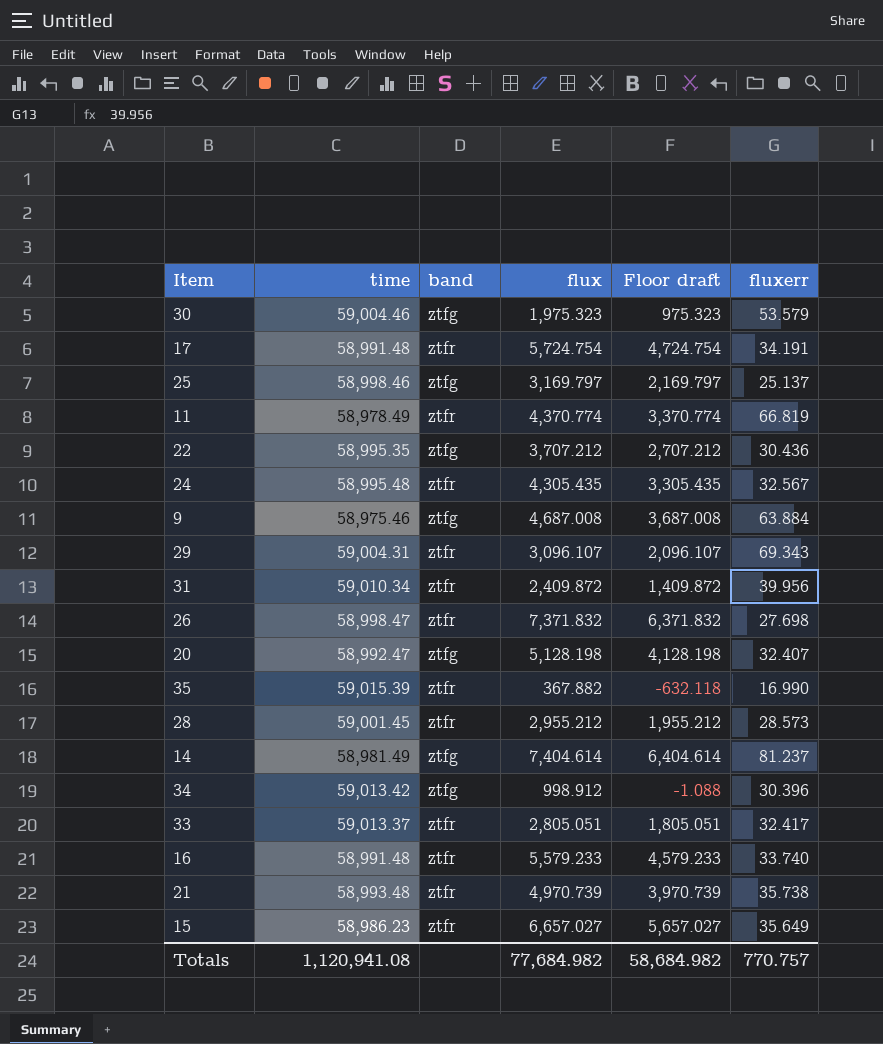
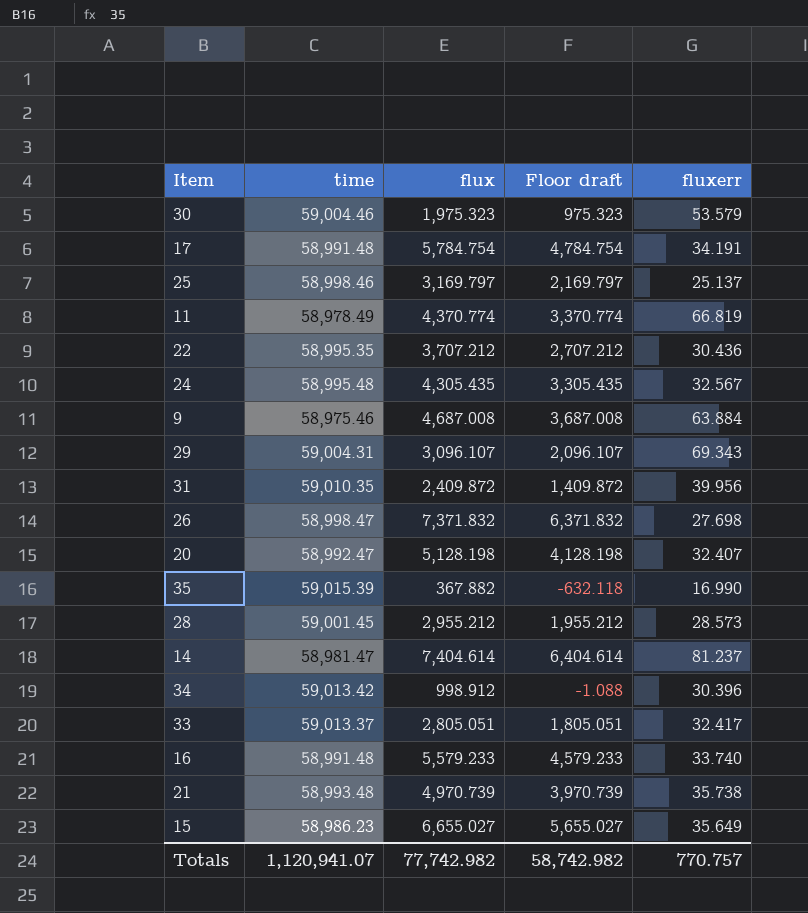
column band | position: 3 -> none
17 | flux: 5,724.754 -> 5,784.754
17 | Floor draft: 4,724.754 -> 4,784.754
31 | time: 59,010.34 -> 59,010.35
14 | time: 58,981.49 -> 58,981.47
15 | flux: 6,657.027 -> 6,655.027
15 | Floor draft: 5,657.027 -> 5,655.027
Totals | time: 1,120,941.08 -> 1,120,941.07
Totals | flux: 77,684.982 -> 77,742.982
Totals | Floor draft: 58,684.982 -> 58,742.982

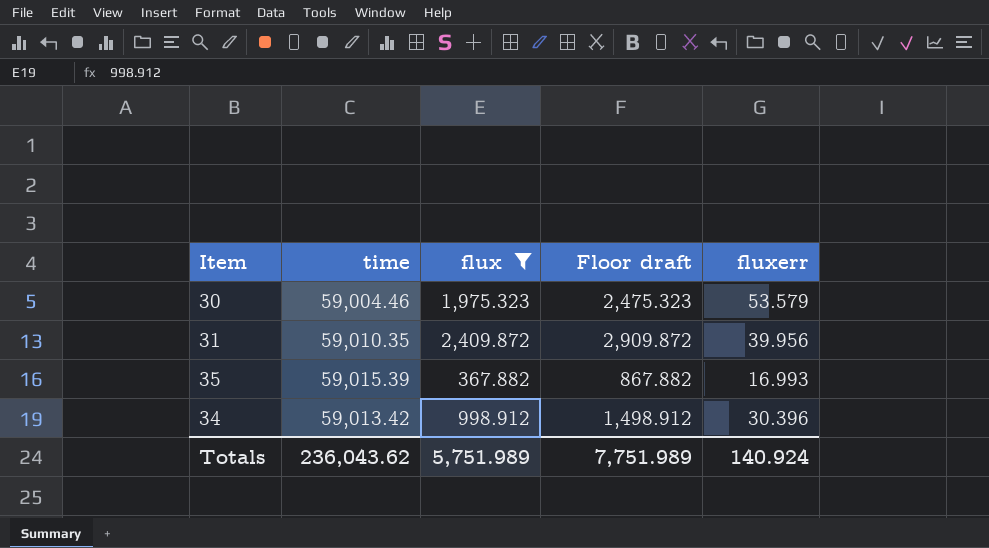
filter: none -> flux <= 2,409.872
column Floor draft | formula: [flux] - 1000 -> [flux] + 500
35 | fluxerr: 16.990 -> 16.993
Totals | time: 1,120,941.07 -> 236,043.62
Totals | flux: 77,742.982 -> 5,751.989
Totals | Floor draft: 58,742.982 -> 7,751.989
Totals | fluxerr: 770.757 -> 140.924

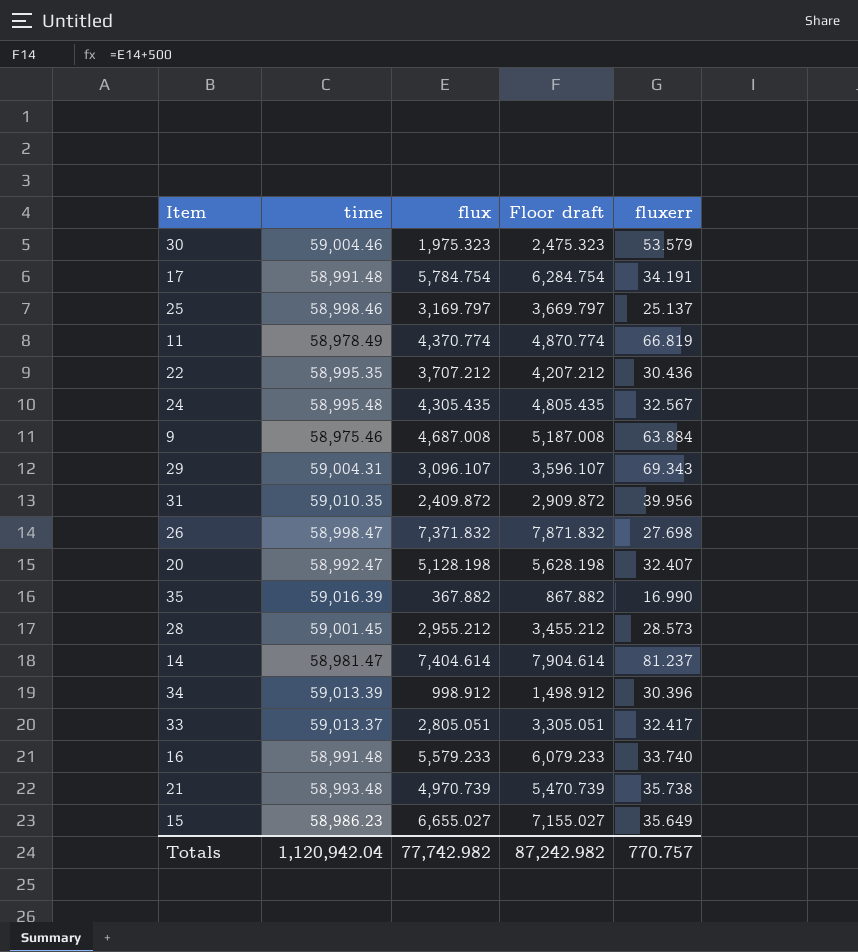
filter: flux <= 2,409.872 -> none
35 | time: 59,015.39 -> 59,016.39
35 | fluxerr: 16.993 -> 16.990
34 | time: 59,013.42 -> 59,013.39
Totals | time: 236,043.62 -> 1,120,942.04
Totals | flux: 5,751.989 -> 77,742.982
Totals | Floor draft: 7,751.989 -> 87,242.982
Totals | fluxerr: 140.924 -> 770.757

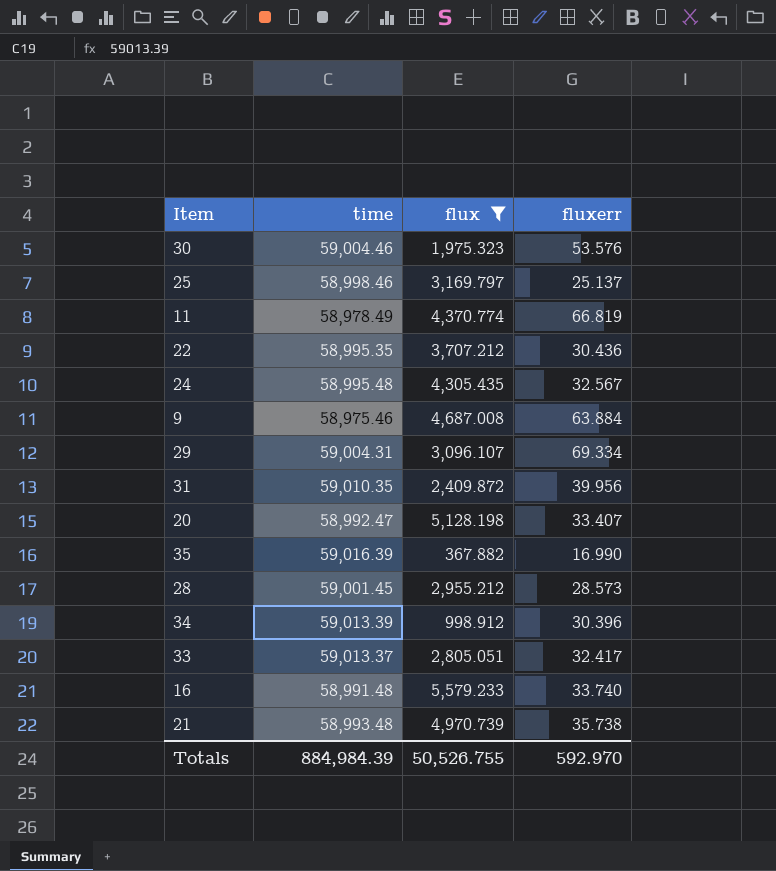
filter: none -> flux <= 5,579.233
column Floor draft | formula: [flux] + 500 -> none
30 | fluxerr: 53.579 -> 53.576
29 | fluxerr: 69.343 -> 69.334
20 | fluxerr: 32.407 -> 33.407
Totals | time: 1,120,942.04 -> 884,984.39
Totals | flux: 77,742.982 -> 50,526.755
Totals | fluxerr: 770.757 -> 592.970

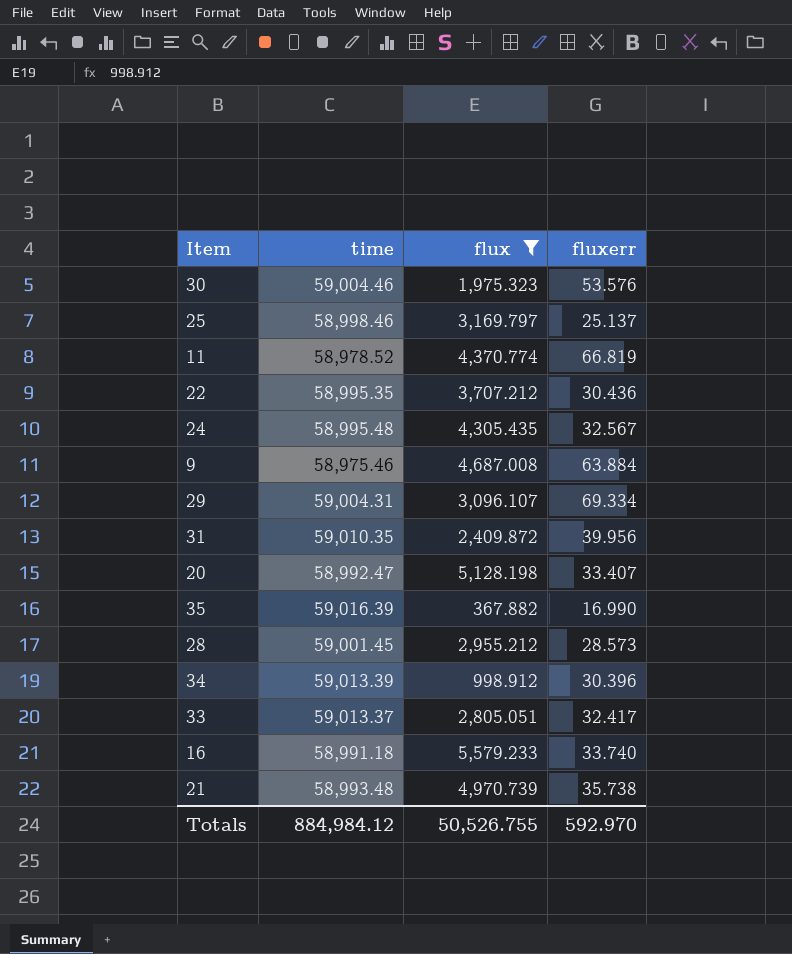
11 | time: 58,978.49 -> 58,978.52
16 | time: 58,991.48 -> 58,991.18
Totals | time: 884,984.39 -> 884,984.12

